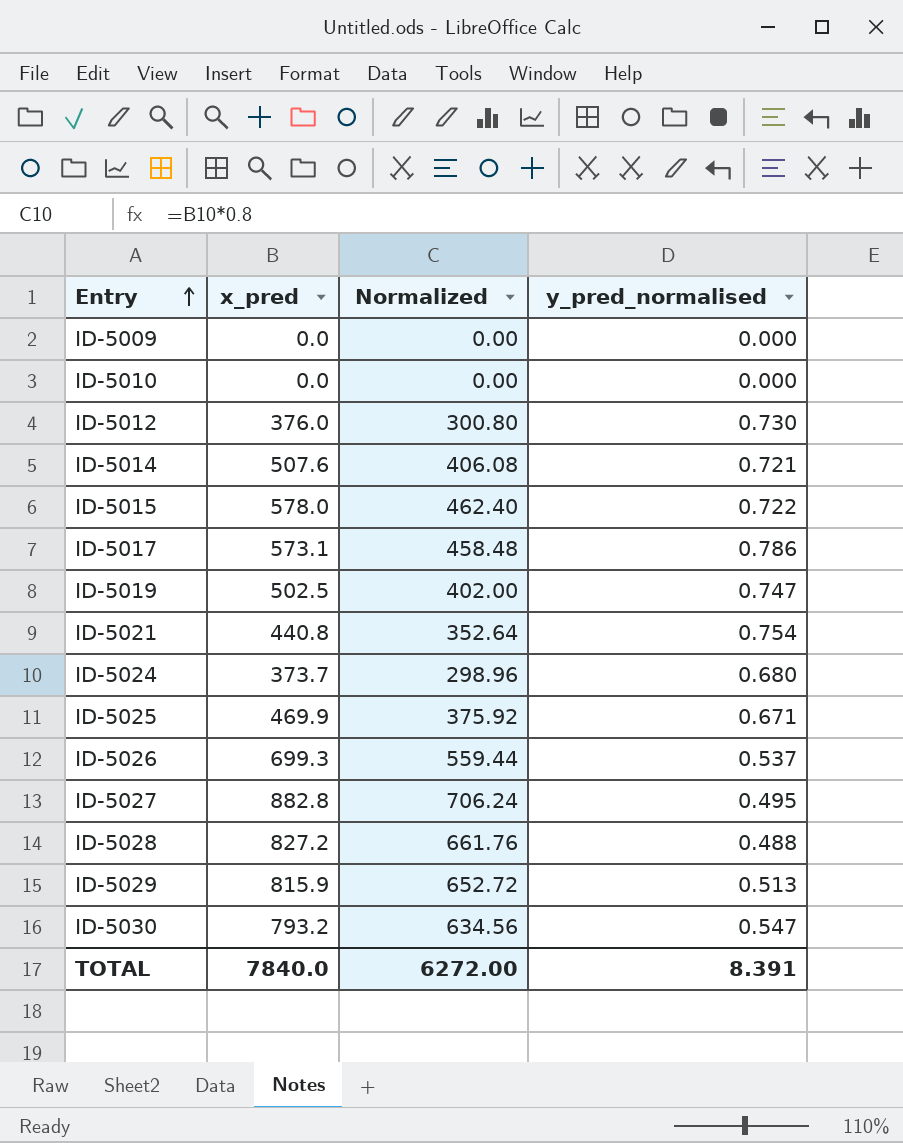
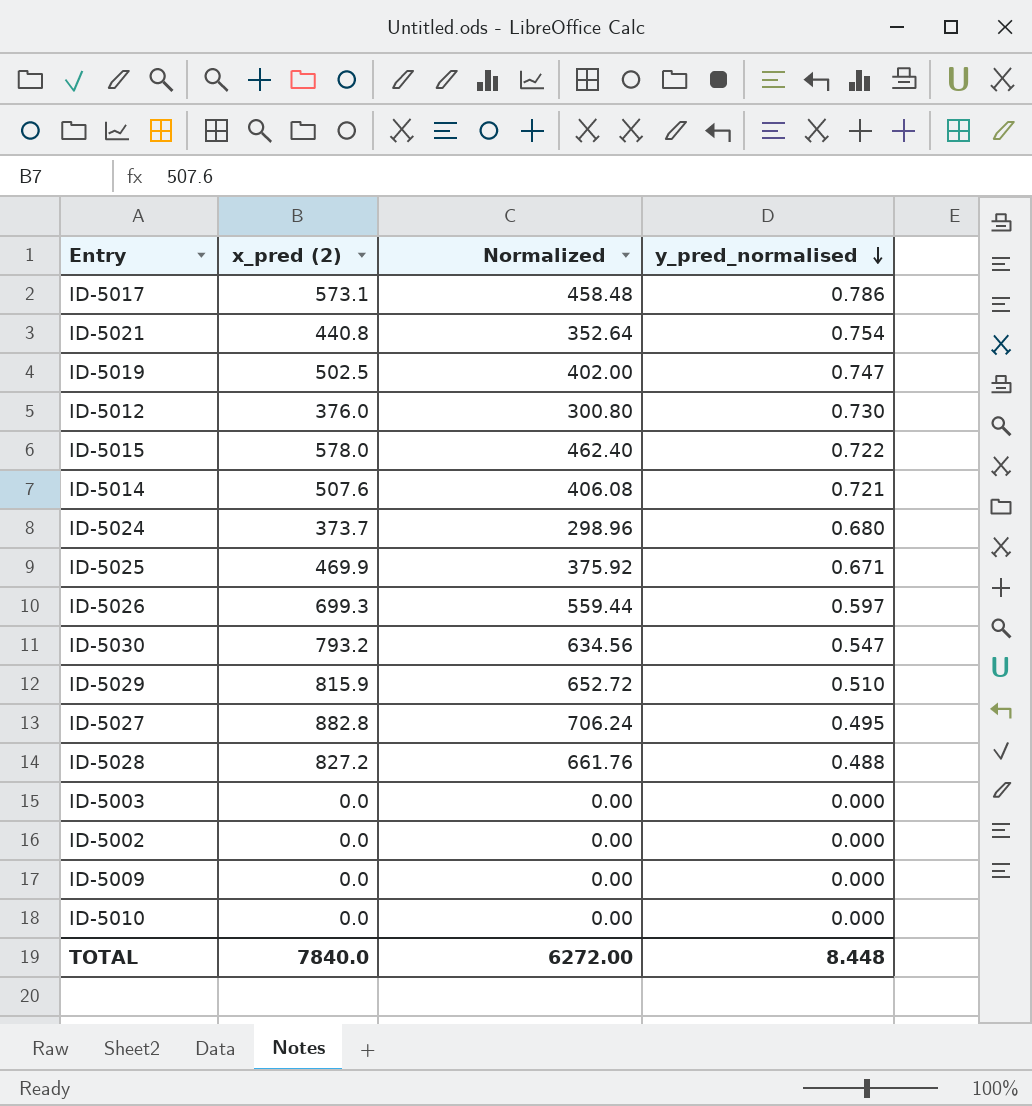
row order: Entry ascending -> y_pred_normalised descending
column name: x_pred -> x_pred (2)
ID-5026 | y_pred_normalised: 0.537 -> 0.597
ID-5029 | y_pred_normalised: 0.513 -> 0.510
row ID-5003: none -> 0.0 | 0.00 | 0.000
row ID-5002: none -> 0.0 | 0.00 | 0.000
TOTAL | y_pred_normalised: 8.391 -> 8.448

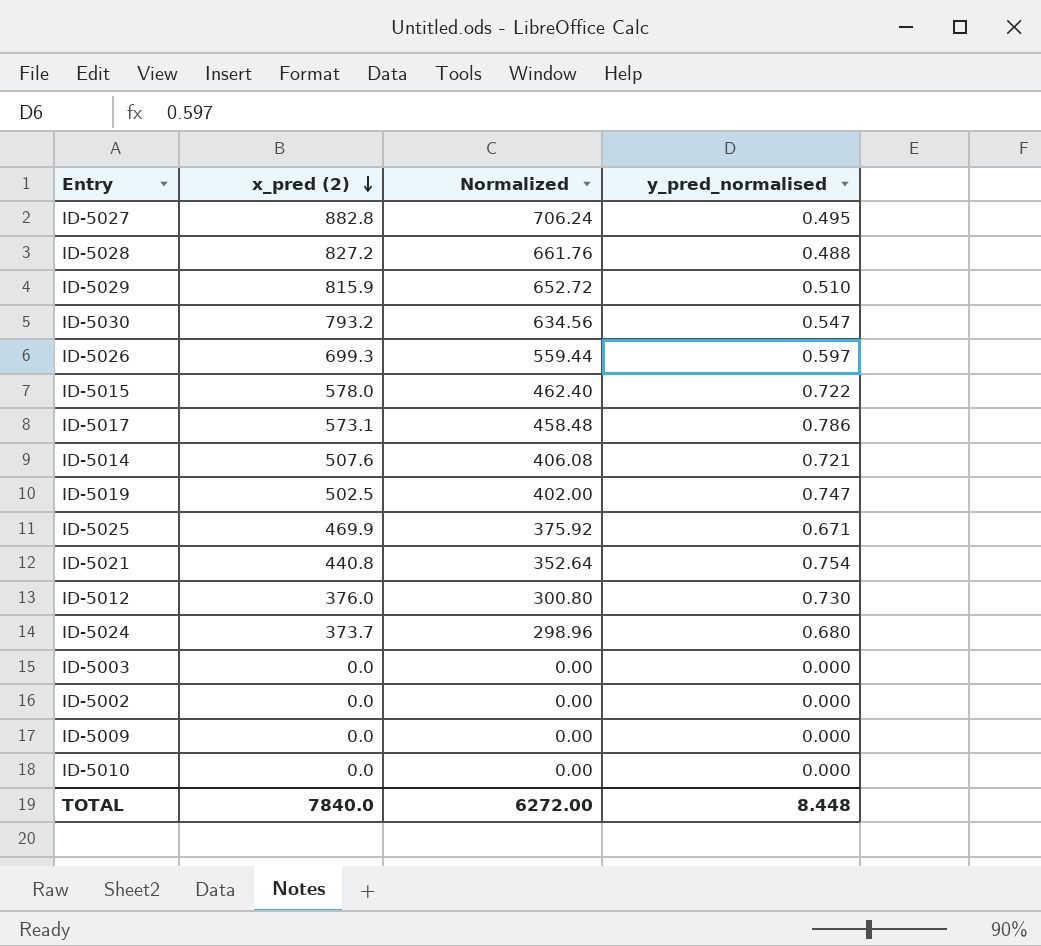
row order: y_pred_normalised descending -> x_pred (2) descending

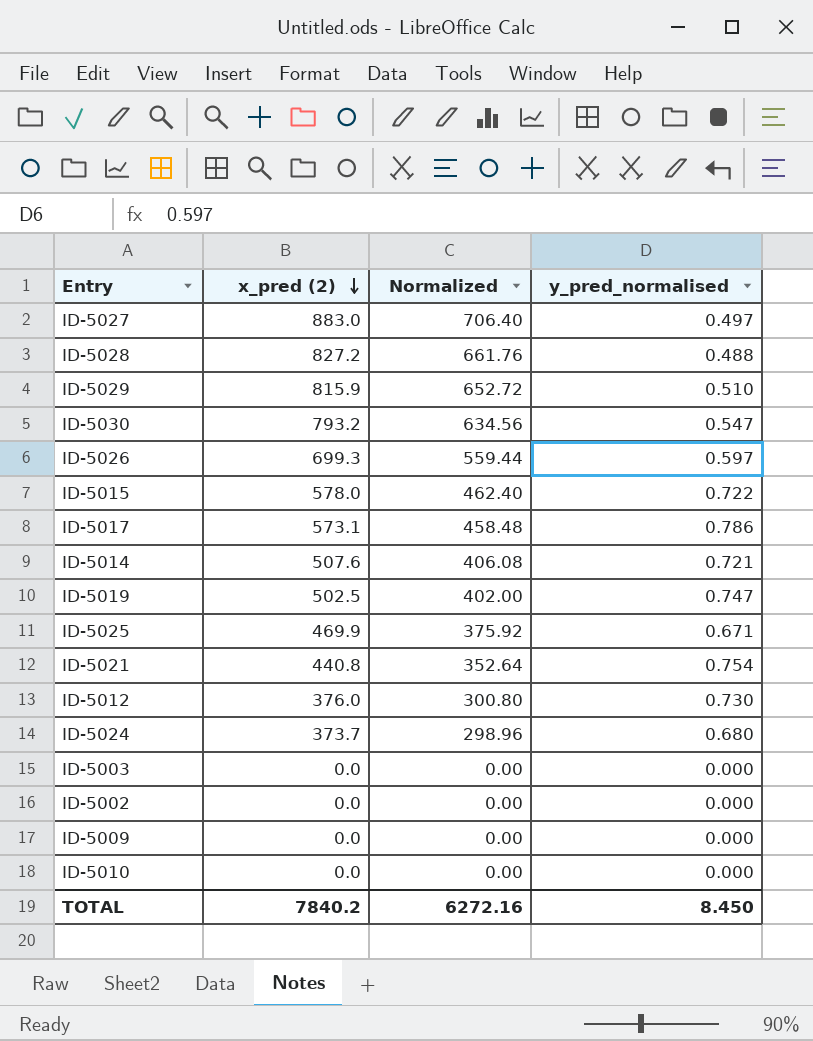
ID-5027 | x_pred (2): 882.8 -> 883.0
ID-5027 | Normalized: 706.24 -> 706.40
ID-5027 | y_pred_normalised: 0.495 -> 0.497
TOTAL | x_pred (2): 7840.0 -> 7840.2
TOTAL | Normalized: 6272.00 -> 6272.16
TOTAL | y_pred_normalised: 8.448 -> 8.450

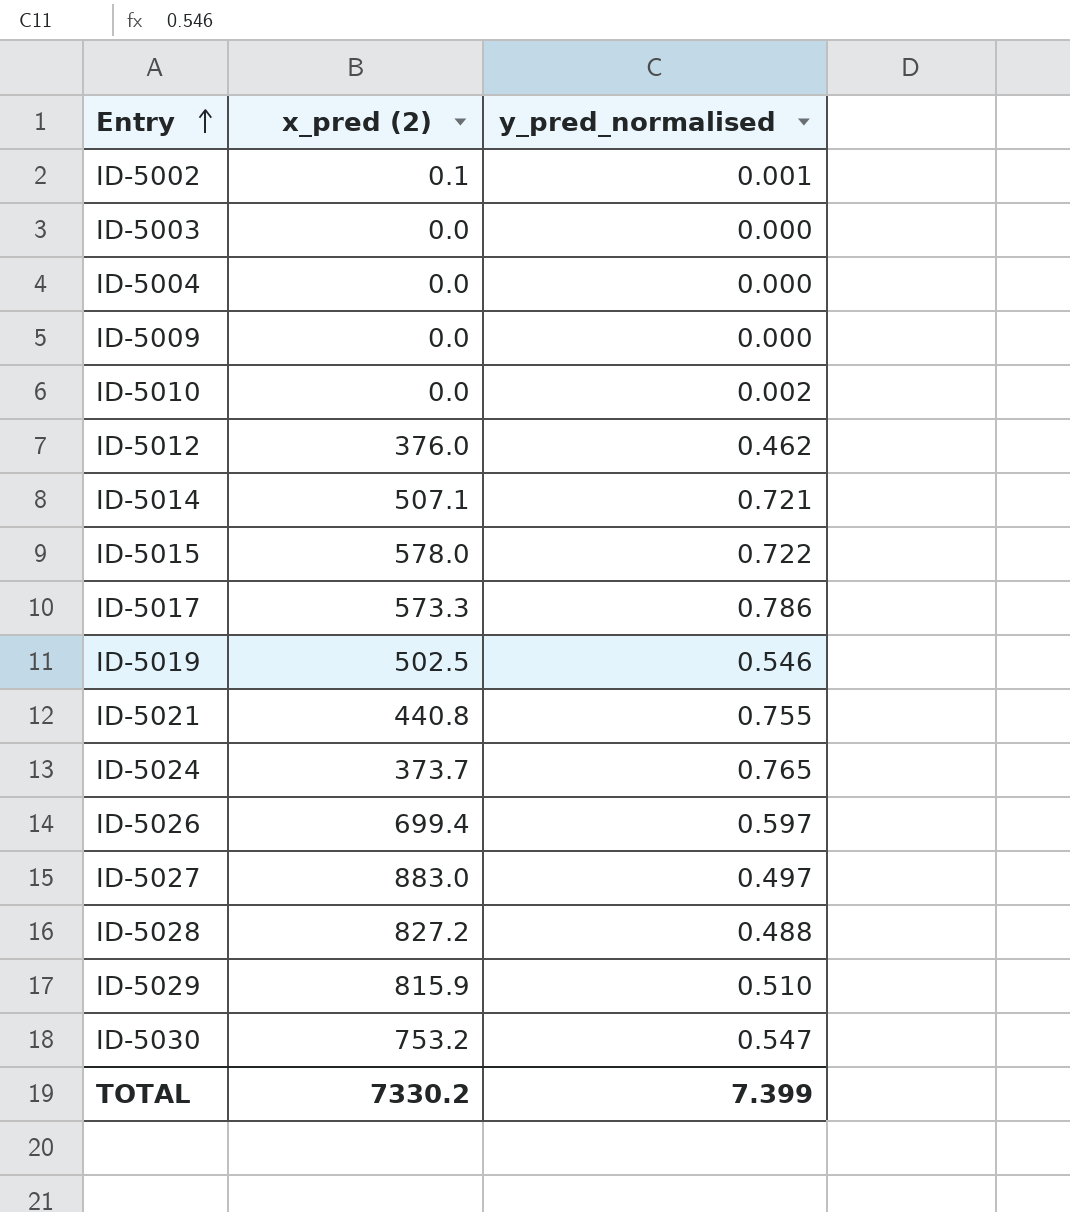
row order: x_pred (2) descending -> Entry ascending
column Normalized | formula: [x_pred (2)] * 0.8 -> none
row ID-5025: 469.9 | 375.92 | 0.671 -> none
ID-5002 | x_pred (2): 0.0 -> 0.1
ID-5002 | y_pred_normalised: 0.000 -> 0.001
row ID-5004: none -> 0.0 | 0.000
ID-5010 | y_pred_normalised: 0.000 -> 0.002
ID-5012 | y_pred_normalised: 0.730 -> 0.462
ID-5014 | x_pred (2): 507.6 -> 507.1
ID-5017 | x_pred (2): 573.1 -> 573.3
ID-5019 | y_pred_normalised: 0.747 -> 0.546
ID-5021 | y_pred_normalised: 0.754 -> 0.755
ID-5024 | y_pred_normalised: 0.680 -> 0.765
ID-5026 | x_pred (2): 699.3 -> 699.4
ID-5030 | x_pred (2): 793.2 -> 753.2
TOTAL | x_pred (2): 7840.2 -> 7330.2
TOTAL | y_pred_normalised: 8.450 -> 7.399

